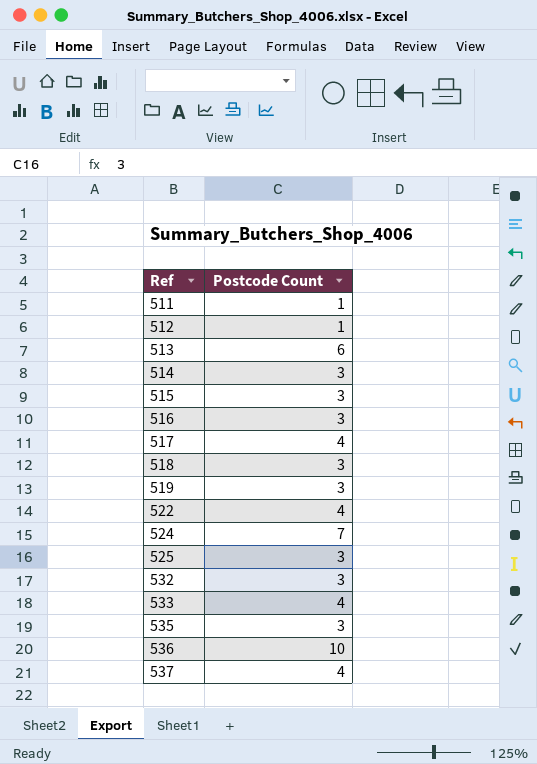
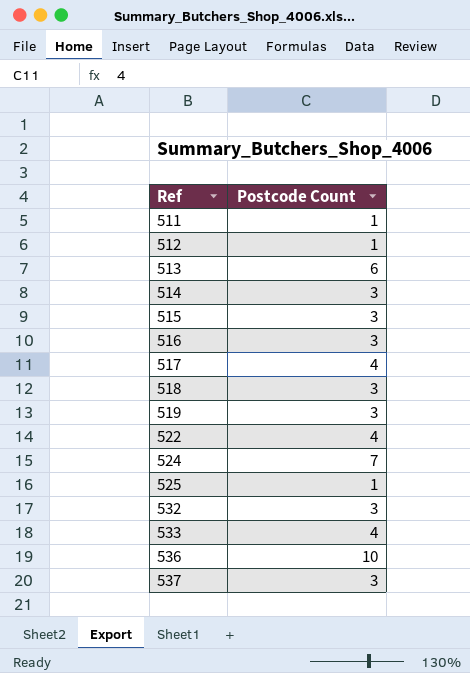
row 535: 3 -> none
525 | Postcode Count: 3 -> 1
537 | Postcode Count: 4 -> 3

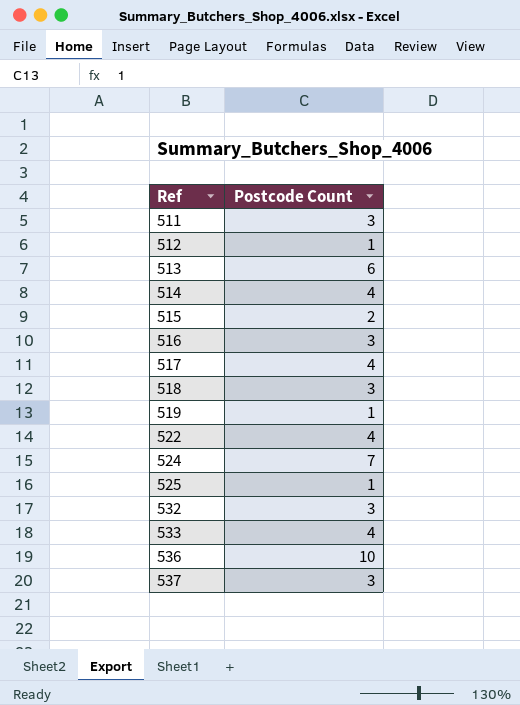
511 | Postcode Count: 1 -> 3
514 | Postcode Count: 3 -> 4
515 | Postcode Count: 3 -> 2
519 | Postcode Count: 3 -> 1

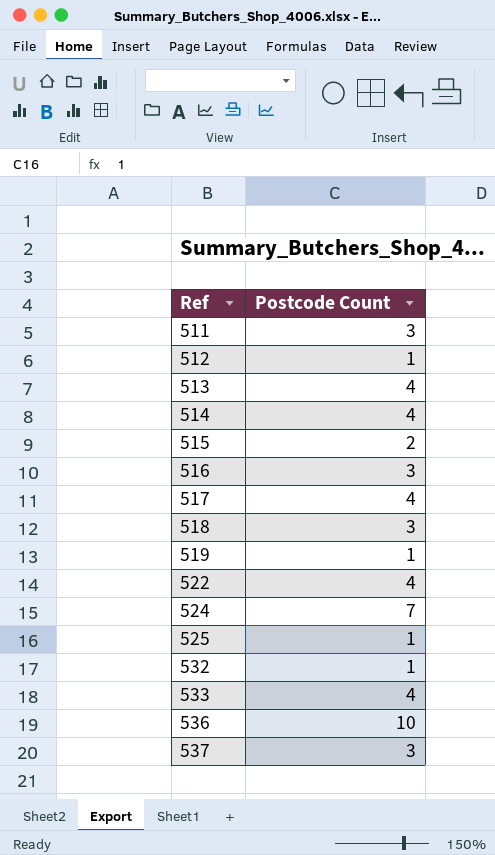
513 | Postcode Count: 6 -> 4
532 | Postcode Count: 3 -> 1

